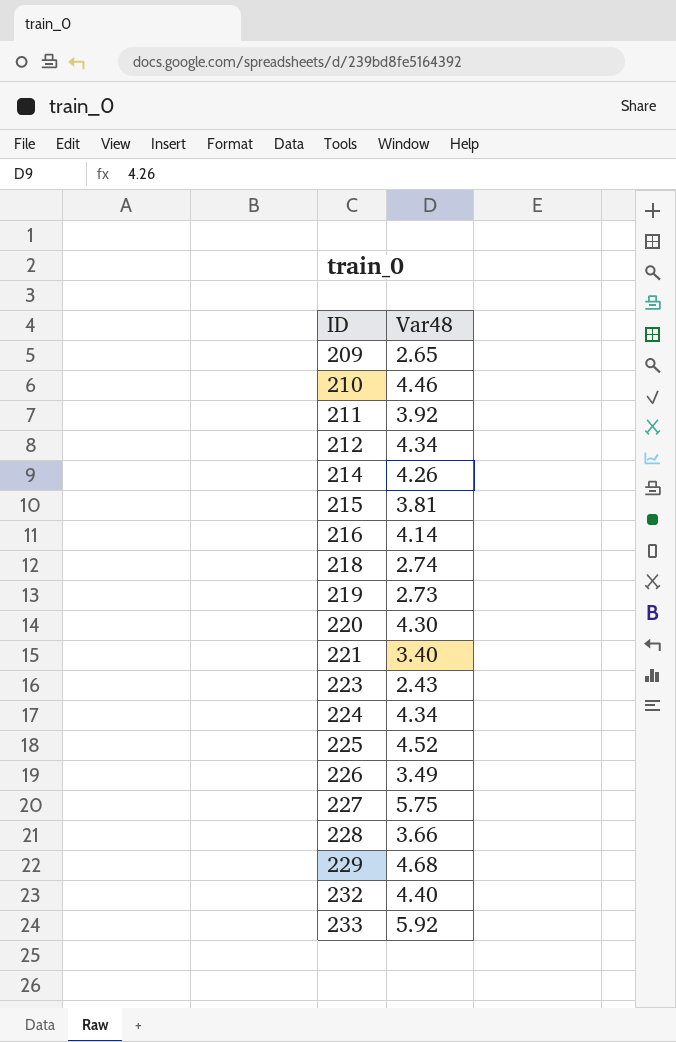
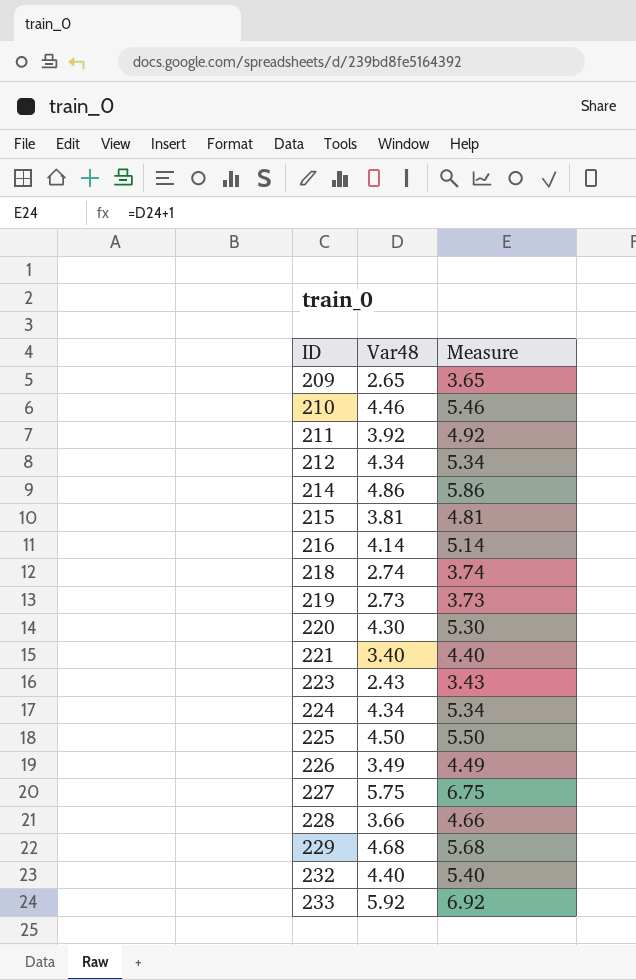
column Measure | formula: none -> [Var48] + 1
214 | Var48: 4.26 -> 4.86
225 | Var48: 4.52 -> 4.50

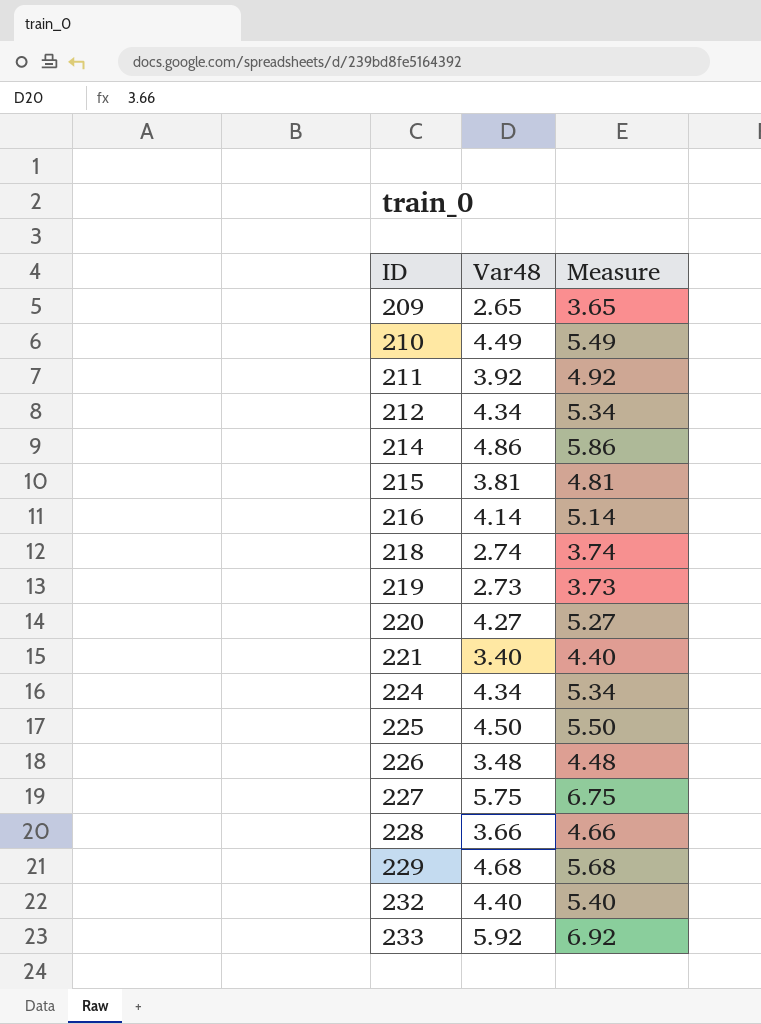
row 223: 2.43 | 3.43 -> none
210 | Var48: 4.46 -> 4.49
210 | Measure: 5.46 -> 5.49
220 | Var48: 4.30 -> 4.27
220 | Measure: 5.30 -> 5.27
226 | Var48: 3.49 -> 3.48
226 | Measure: 4.49 -> 4.48

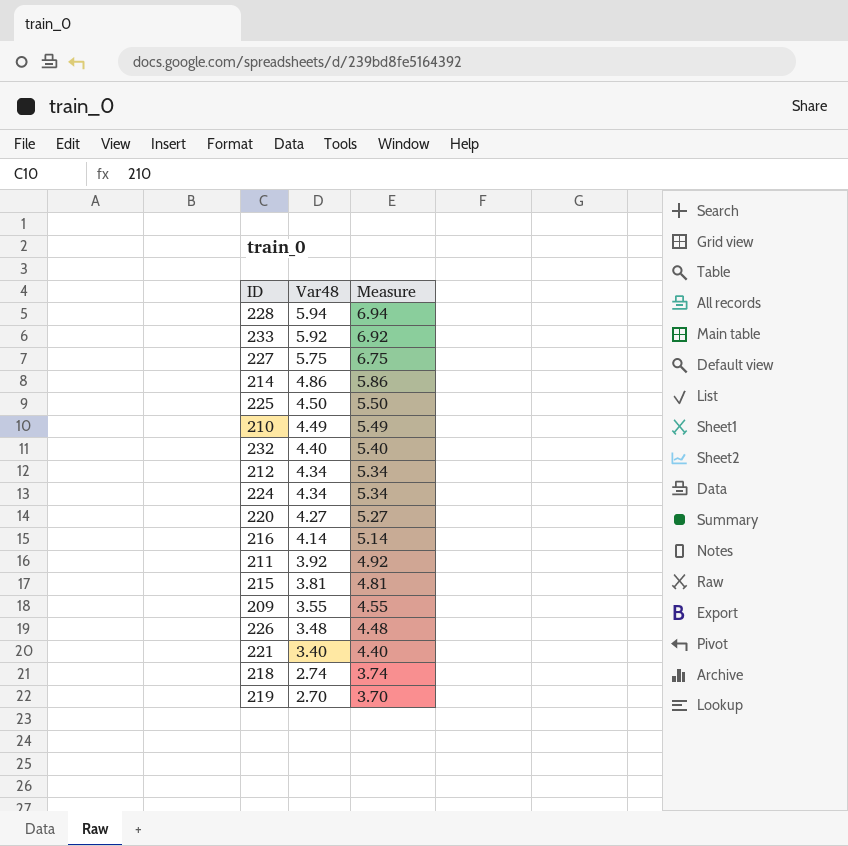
row order: ID ascending -> Var48 descending
row 229: 4.68 | 5.68 -> none
228 | Var48: 3.66 -> 5.94
228 | Measure: 4.66 -> 6.94
209 | Var48: 2.65 -> 3.55
209 | Measure: 3.65 -> 4.55
219 | Var48: 2.73 -> 2.70
219 | Measure: 3.73 -> 3.70

